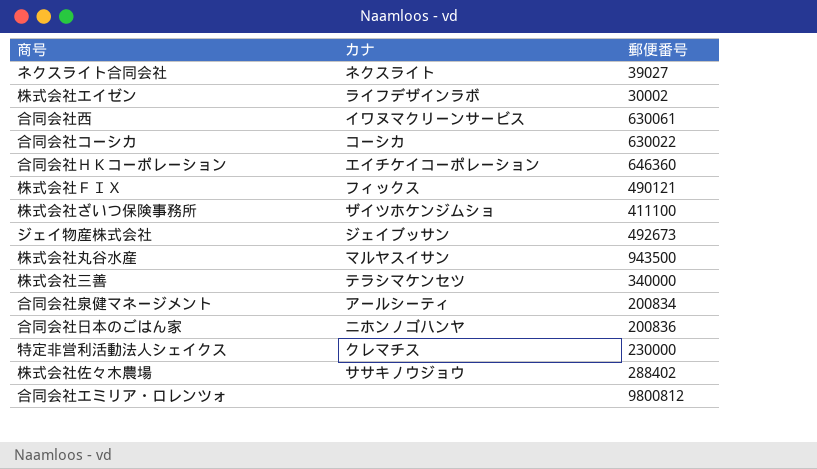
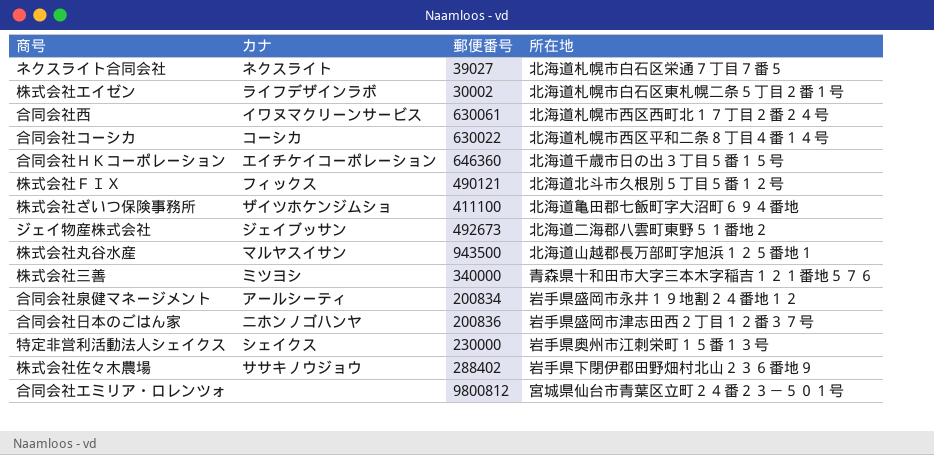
column 所在地 | position: none -> 4
株式会社三善 | カナ: テラシマケンセツ -> ミツヨシ
特定非営利活動法人シェイクス | カナ: クレマチス -> シェイクス

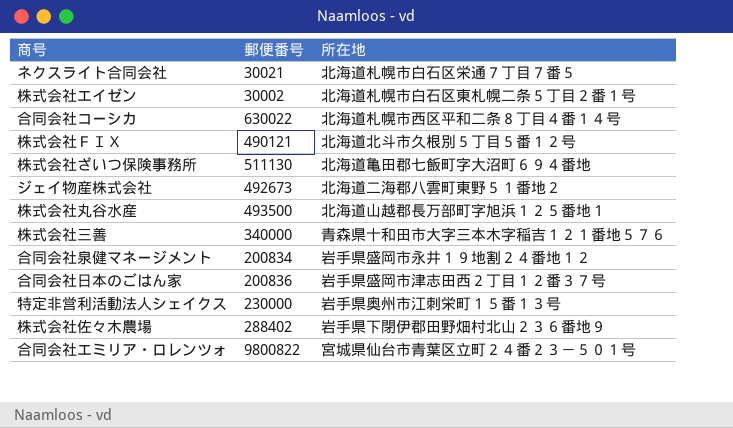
column カナ | position: 2 -> none
row 合同会社西: イワヌマクリーンサービス | 630061 | 北海道札幌市西区西町北１７丁目２番２４号 -> none
row 合同会社ＨＫコーポレーション: エイチケイコーポレーション | 646360 | 北海道千歳市日の出３丁目５番１５号 -> none
ネクスライト合同会社 | 郵便番号: 39027 -> 30021
株式会社ざいつ保険事務所 | 郵便番号: 411100 -> 511130
株式会社丸谷水産 | 郵便番号: 943500 -> 493500
合同会社エミリア・ロレンツォ | 郵便番号: 9800812 -> 9800822

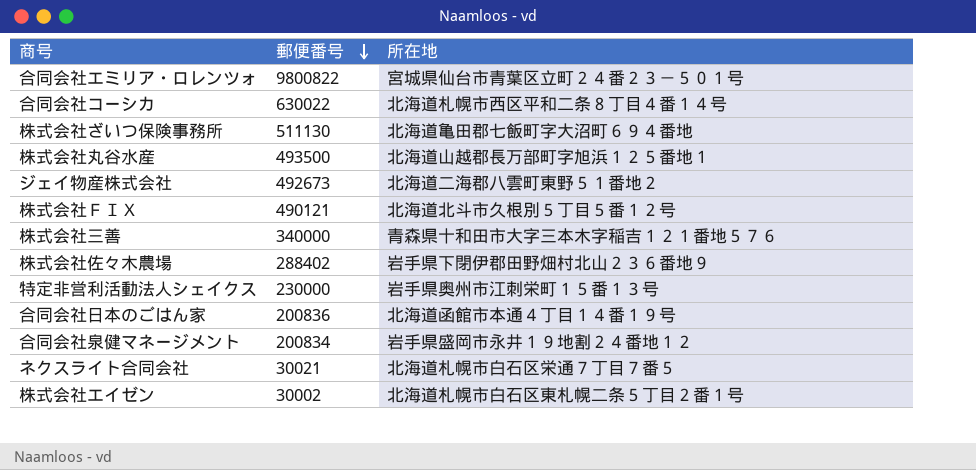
row order: none -> 郵便番号 descending
合同会社日本のごはん家 | 所在地: 岩手県盛岡市津志田西２丁目１２番３７号 -> 北海道函館市本通４丁目１４番１９号

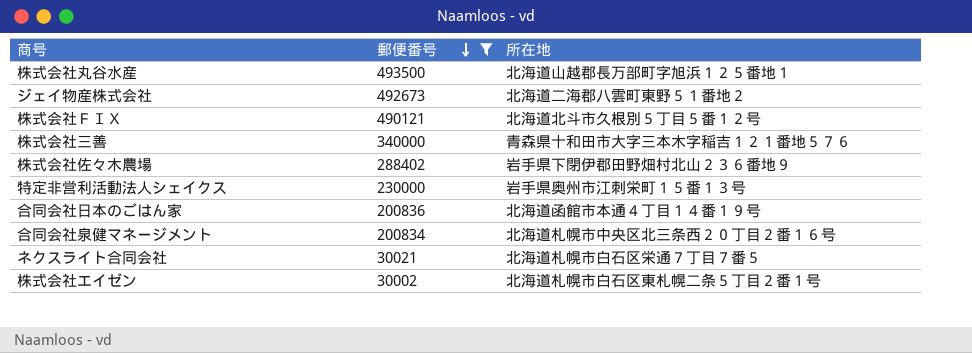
filter: none -> 郵便番号 <= 493500
合同会社泉健マネージメント | 所在地: 岩手県盛岡市永井１９地割２４番地１２ -> 北海道札幌市中央区北三条西２０丁目２番１６号

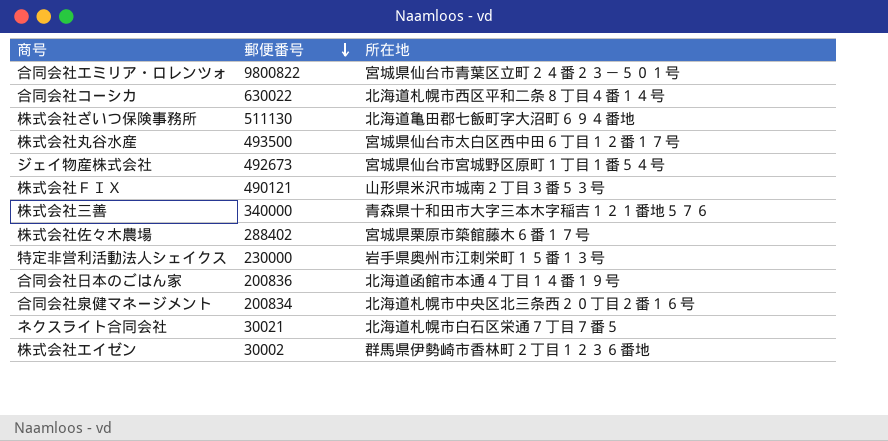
filter: 郵便番号 <= 493500 -> none
株式会社丸谷水産 | 所在地: 北海道山越郡長万部町字旭浜１２５番地１ -> 宮城県仙台市太白区西中田６丁目１２番１７号
ジェイ物産株式会社 | 所在地: 北海道二海郡八雲町東野５１番地２ -> 宮城県仙台市宮城野区原町１丁目１番５４号
株式会社ＦＩＸ | 所在地: 北海道北斗市久根別５丁目５番１２号 -> 山形県米沢市城南２丁目３番５３号
株式会社佐々木農場 | 所在地: 岩手県下閉伊郡田野畑村北山２３６番地９ -> 宮城県栗原市築館藤木６番１７号
株式会社エイゼン | 所在地: 北海道札幌市白石区東札幌二条５丁目２番１号 -> 群馬県伊勢崎市香林町２丁目１２３６番地

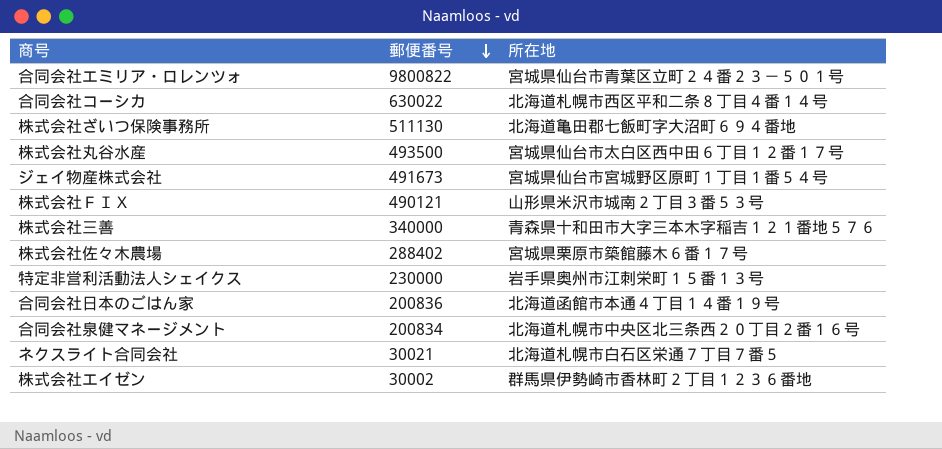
ジェイ物産株式会社 | 郵便番号: 492673 -> 491673

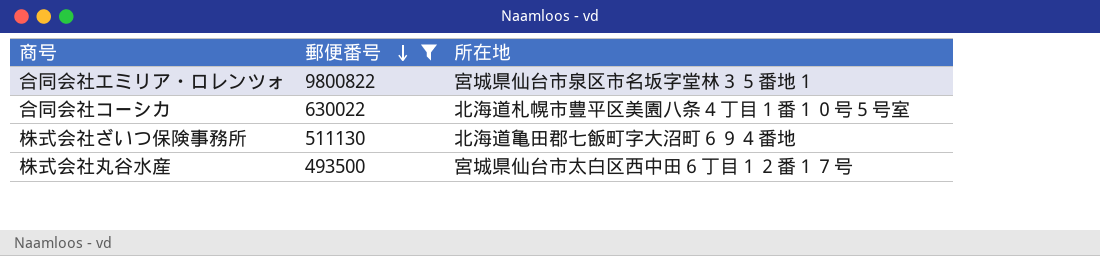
filter: none -> 郵便番号 >= 493500
合同会社エミリア・ロレンツォ | 所在地: 宮城県仙台市青葉区立町２４番２３－５０１号 -> 宮城県仙台市泉区市名坂字堂林３５番地１
合同会社コーシカ | 所在地: 北海道札幌市西区平和二条８丁目４番１４号 -> 北海道札幌市豊平区美園八条４丁目１番１０号５号室

